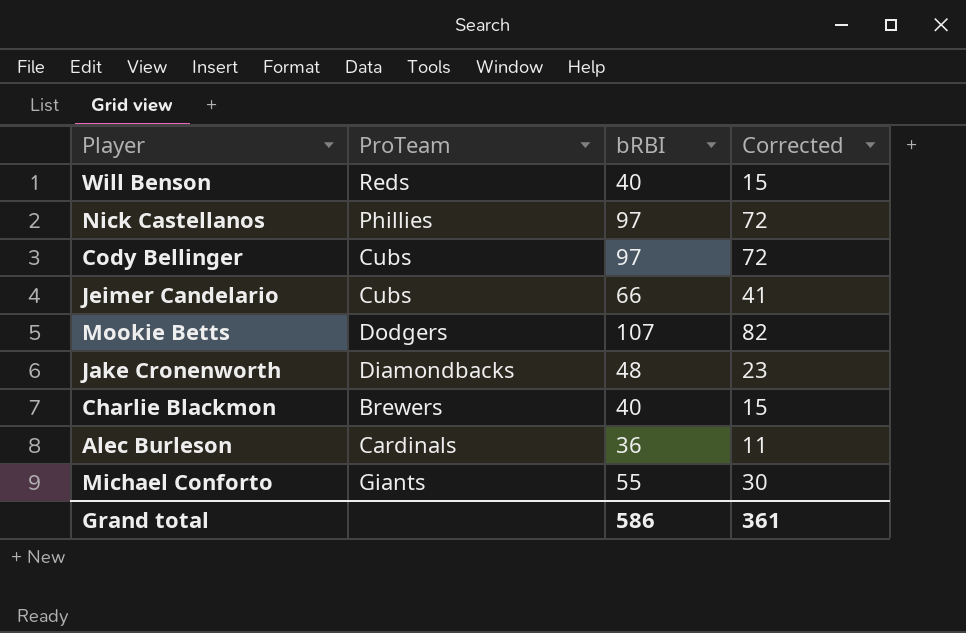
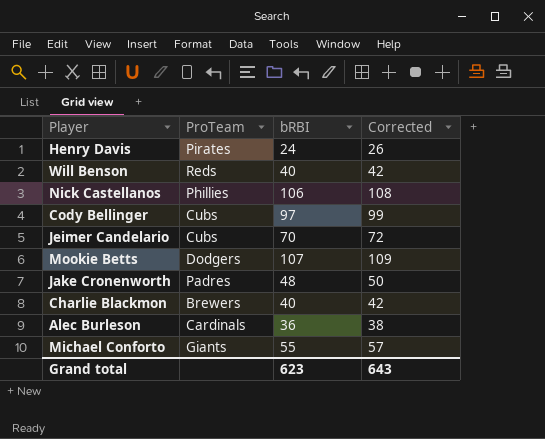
column Corrected | formula: [bRBI] - 25 -> [bRBI] + 2
row Henry Davis: none -> Pirates | 24 | 26
Nick Castellanos | bRBI: 97 -> 106
Jeimer Candelario | bRBI: 66 -> 70
Jake Cronenworth | ProTeam: Diamondbacks -> Padres
Grand total | bRBI: 586 -> 623
Grand total | Corrected: 361 -> 643

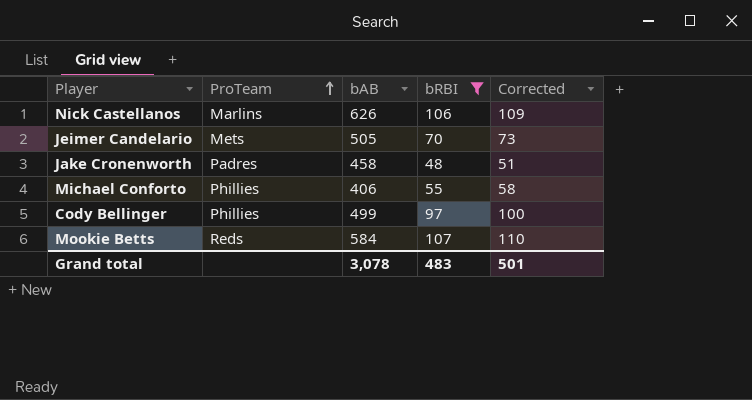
filter: none -> bRBI >= 48
row order: none -> ProTeam ascending
column bAB | position: none -> 3
column Corrected | formula: [bRBI] + 2 -> [bRBI] + 3
Nick Castellanos | ProTeam: Phillies -> Marlins
Jeimer Candelario | ProTeam: Cubs -> Mets
Michael Conforto | ProTeam: Giants -> Phillies
Cody Bellinger | ProTeam: Cubs -> Phillies
Mookie Betts | ProTeam: Dodgers -> Reds
Grand total | bRBI: 623 -> 483
Grand total | Corrected: 643 -> 501

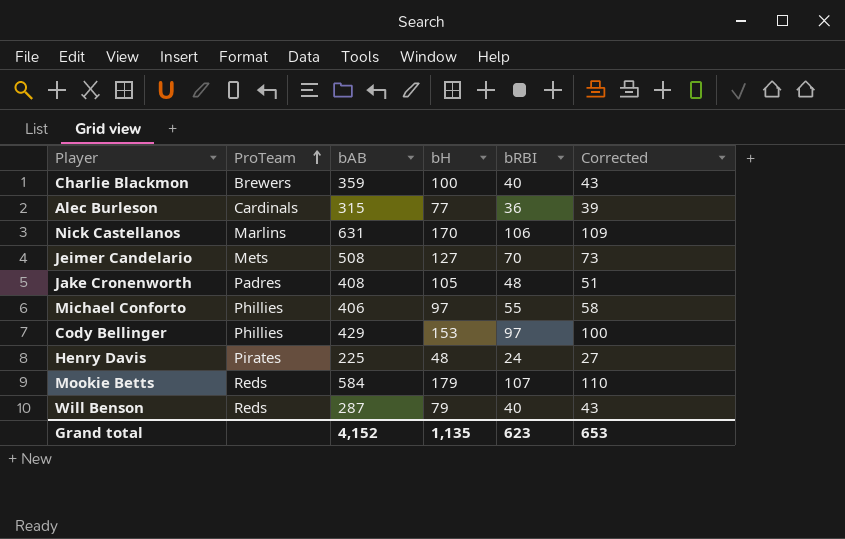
filter: bRBI >= 48 -> none
column bH | position: none -> 4
Nick Castellanos | bAB: 626 -> 631
Jeimer Candelario | bAB: 505 -> 508
Jake Cronenworth | bAB: 458 -> 408
Cody Bellinger | bAB: 499 -> 429
Grand total | bAB: 3,078 -> 4,152
Grand total | bRBI: 483 -> 623
Grand total | Corrected: 501 -> 653

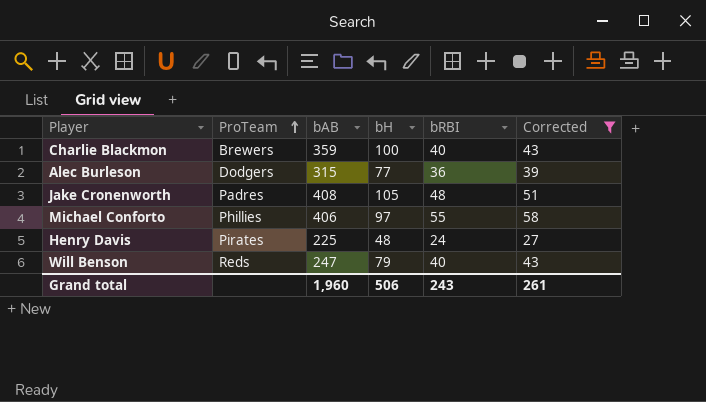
filter: none -> Corrected <= 58
Alec Burleson | ProTeam: Cardinals -> Dodgers
Will Benson | bAB: 287 -> 247
Grand total | bAB: 4,152 -> 1,960
Grand total | bH: 1,135 -> 506
Grand total | bRBI: 623 -> 243
Grand total | Corrected: 653 -> 261

